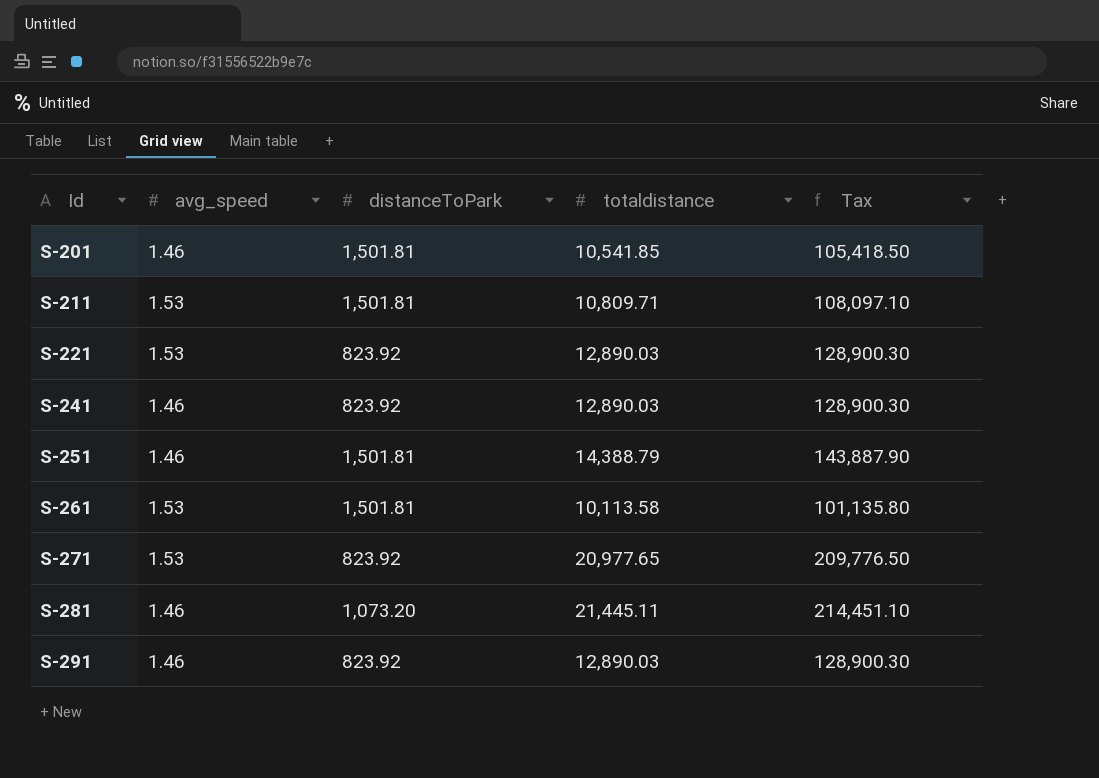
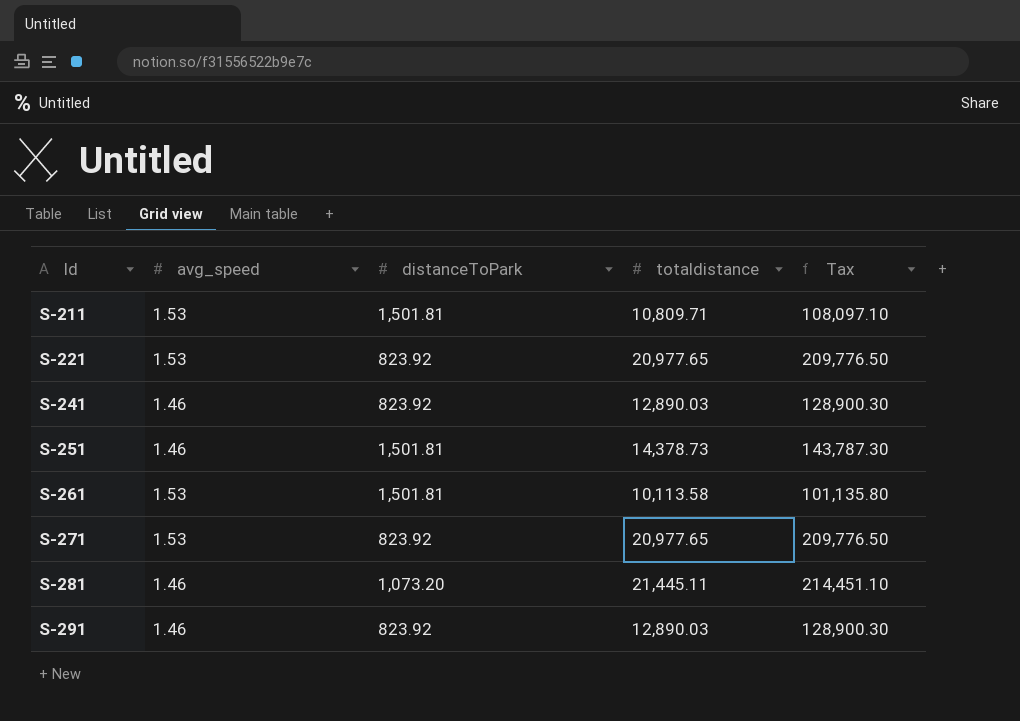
row S-201: 1.46 | 1,501.81 | 10,541.85 | 105,418.50 -> none
S-221 | totaldistance: 12,890.03 -> 20,977.65
S-221 | Tax: 128,900.30 -> 209,776.50
S-251 | totaldistance: 14,388.79 -> 14,378.73
S-251 | Tax: 143,887.90 -> 143,787.30

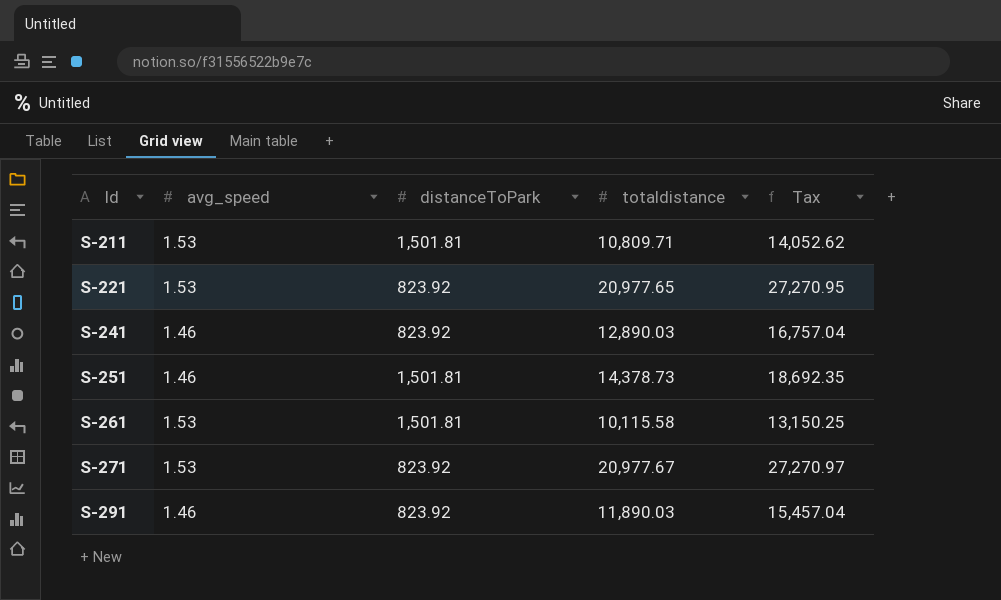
column Tax | formula: [totaldistance] * 10 -> [totaldistance] * 1.3
row S-281: 1.46 | 1,073.20 | 21,445.11 | 214,451.10 -> none
S-261 | totaldistance: 10,113.58 -> 10,115.58
S-271 | totaldistance: 20,977.65 -> 20,977.67
S-291 | totaldistance: 12,890.03 -> 11,890.03

